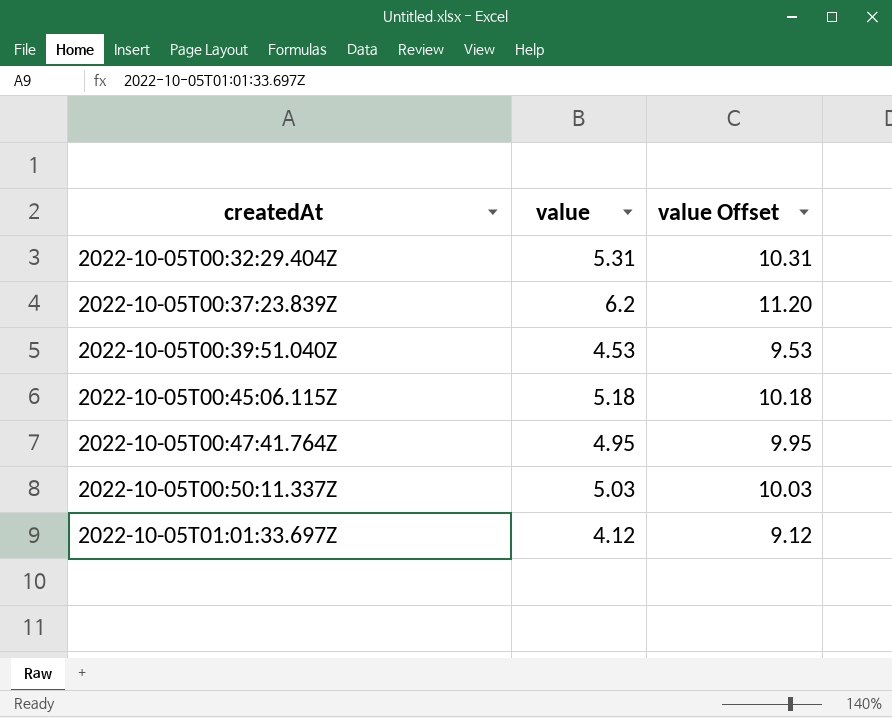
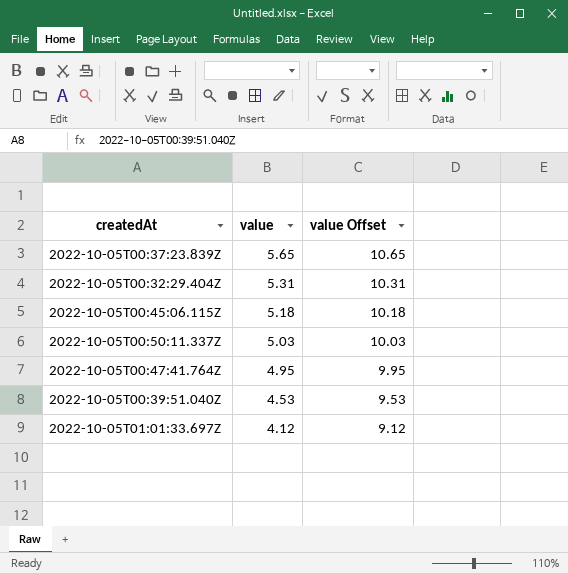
row order: createdAt ascending -> value descending
2022-10-05T00:37:23.839Z | value: 6.2 -> 5.65
2022-10-05T00:37:23.839Z | value Offset: 11.20 -> 10.65

